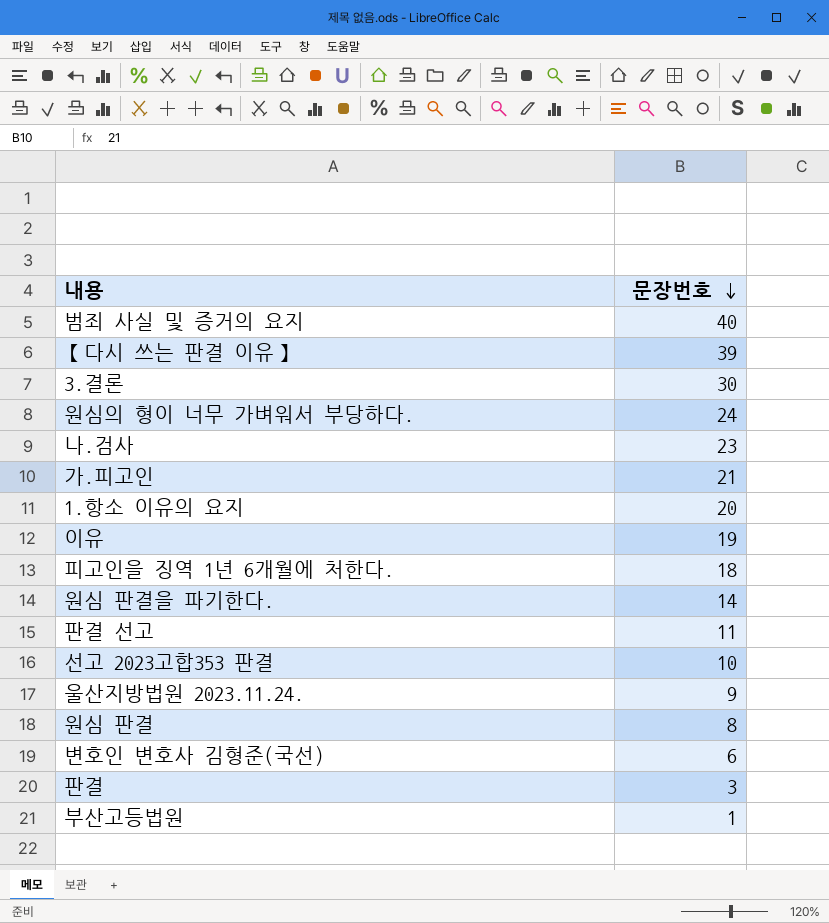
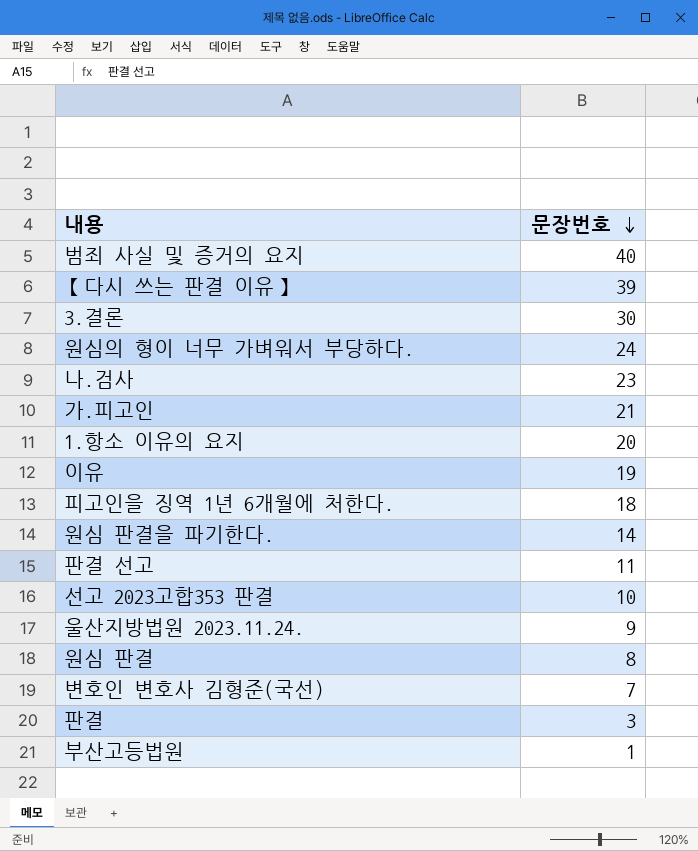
변호인 변호사 김형준(국선) | 문장번호: 6 -> 7

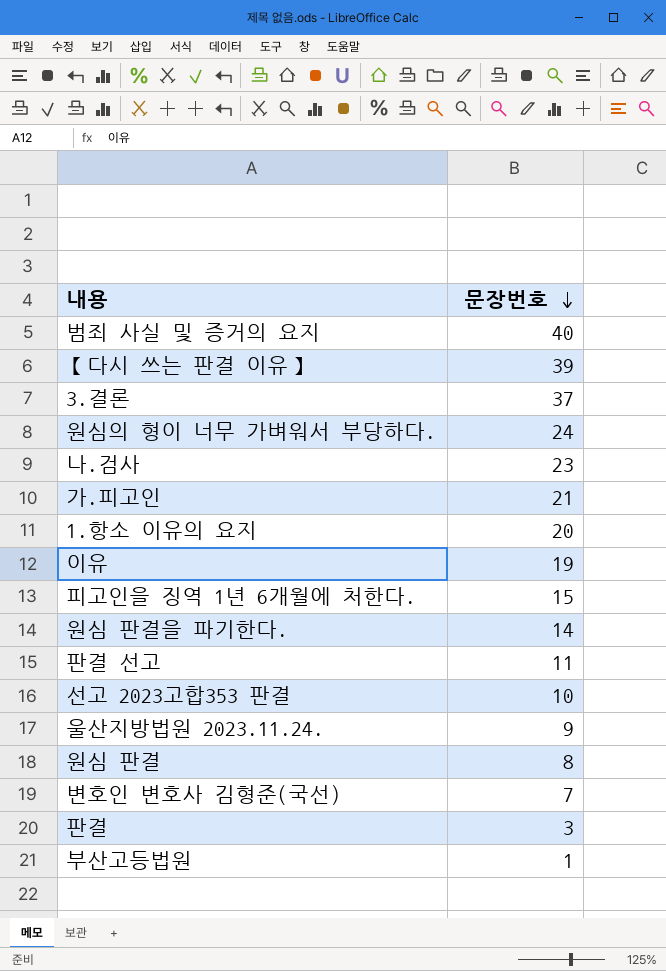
3.결론 | 문장번호: 30 -> 37
피고인을 징역 1년 6개월에 처한다. | 문장번호: 18 -> 15

